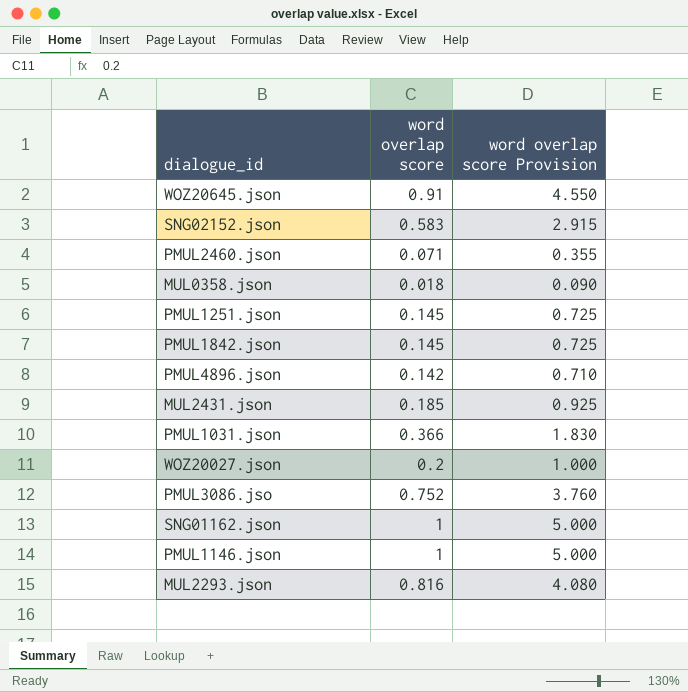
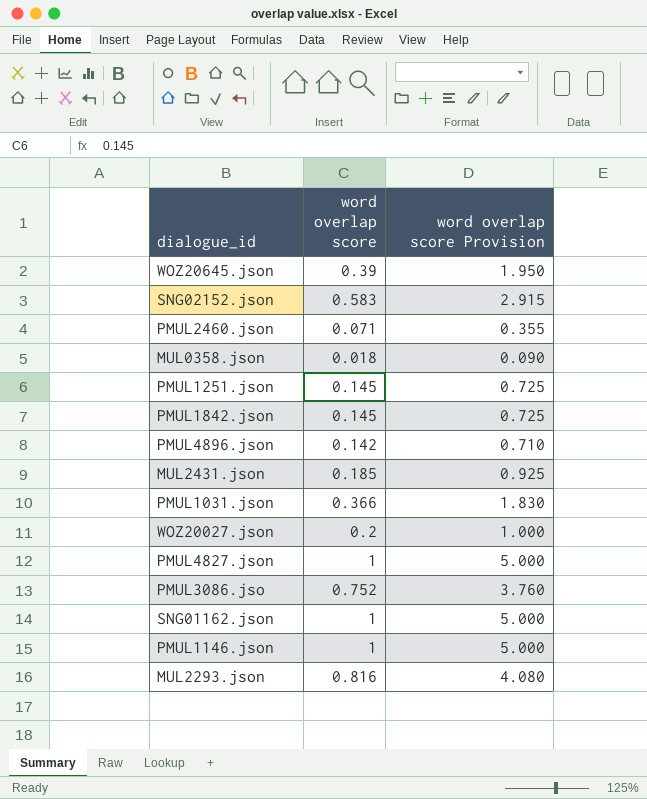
WOZ20645.json | word overlap score: 0.91 -> 0.39
WOZ20645.json | word overlap score Provision: 4.550 -> 1.950
row PMUL4827.json: none -> 1 | 5.000

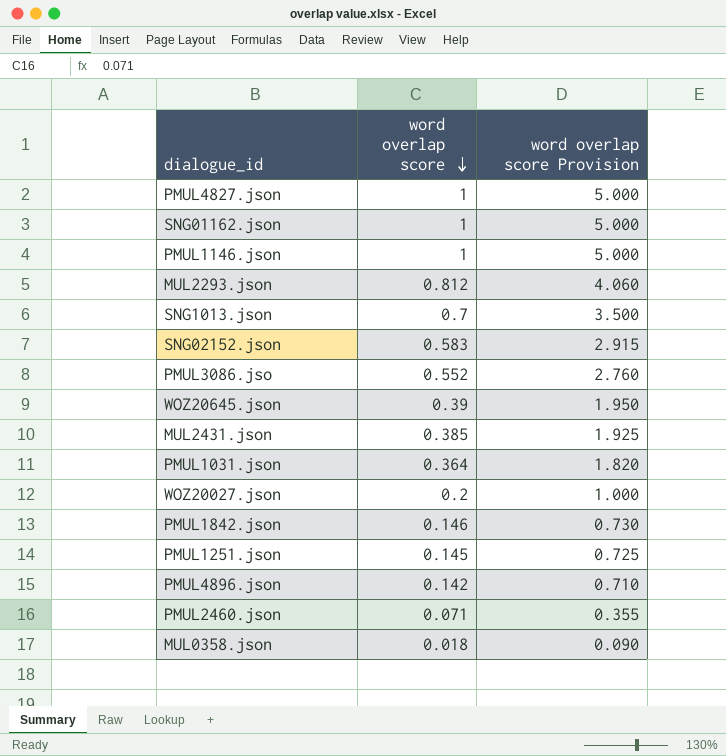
row order: none -> word overlap score descending
MUL2293.json | word overlap score: 0.816 -> 0.812
MUL2293.json | word overlap score Provision: 4.080 -> 4.060
row SNG1013.json: none -> 0.7 | 3.500
PMUL3086.jso | word overlap score: 0.752 -> 0.552
PMUL3086.jso | word overlap score Provision: 3.760 -> 2.760
MUL2431.json | word overlap score: 0.185 -> 0.385
MUL2431.json | word overlap score Provision: 0.925 -> 1.925
PMUL1031.json | word overlap score: 0.366 -> 0.364
PMUL1031.json | word overlap score Provision: 1.830 -> 1.820
PMUL1842.json | word overlap score: 0.145 -> 0.146
PMUL1842.json | word overlap score Provision: 0.725 -> 0.730

